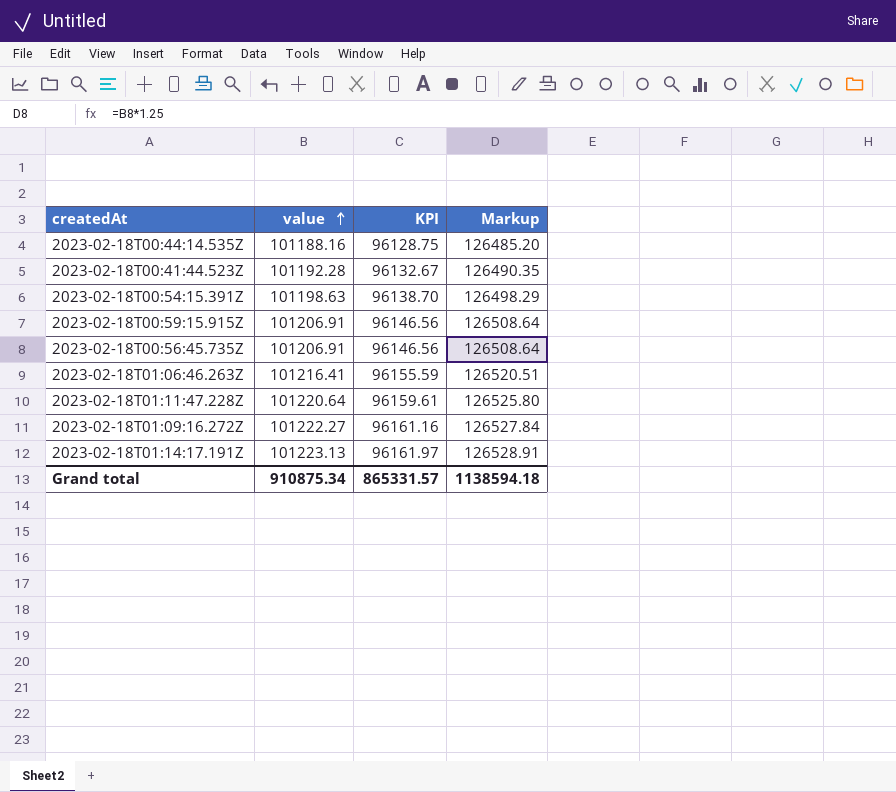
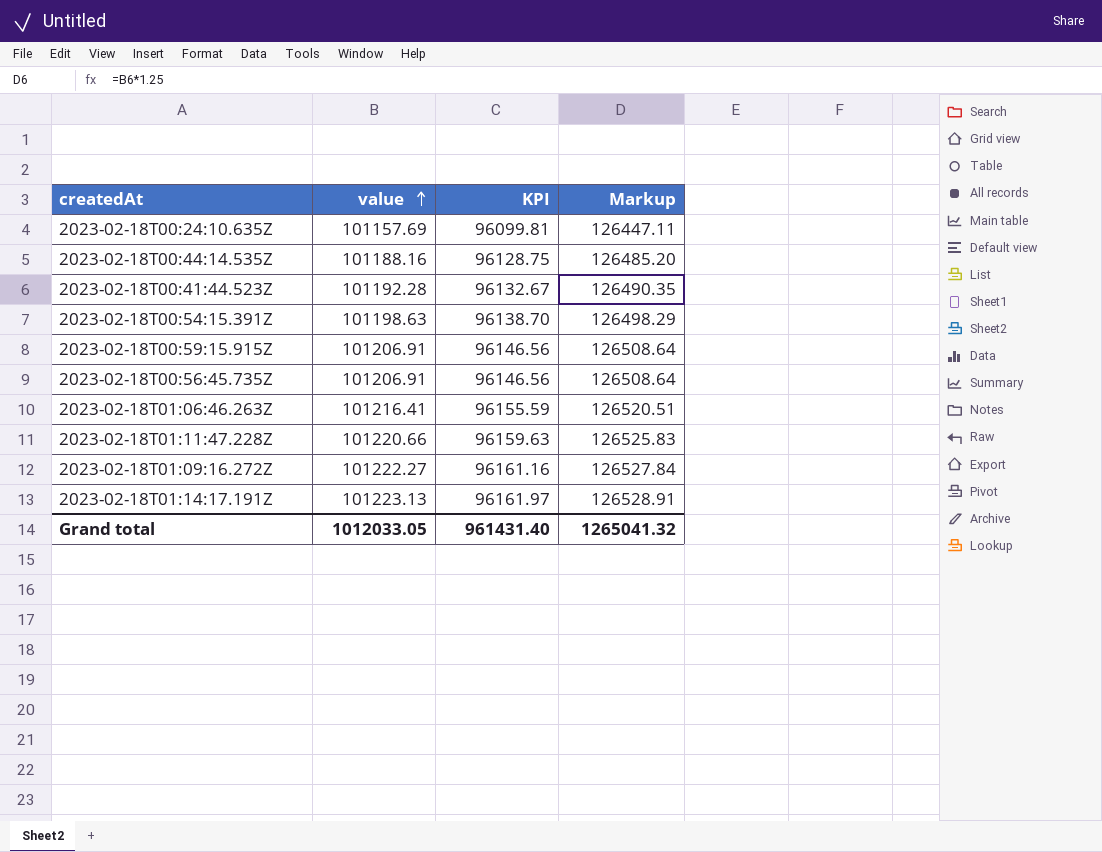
row 2023-02-18T00:24:10.635Z: none -> 101157.69 | 96099.81 | 126447.11
2023-02-18T01:11:47.228Z | value: 101220.64 -> 101220.66
2023-02-18T01:11:47.228Z | KPI: 96159.61 -> 96159.63
2023-02-18T01:11:47.228Z | Markup: 126525.80 -> 126525.83
Grand total | value: 910875.34 -> 1012033.05
Grand total | KPI: 865331.57 -> 961431.40
Grand total | Markup: 1138594.18 -> 1265041.32

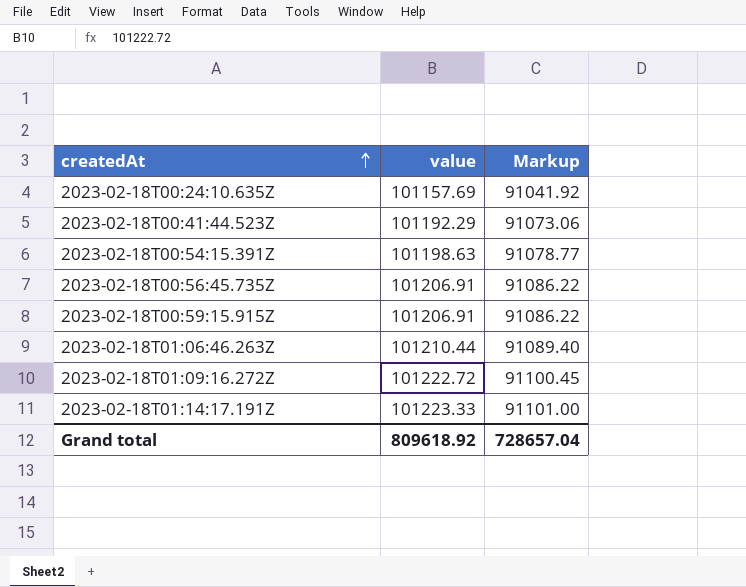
row order: value ascending -> createdAt ascending
column KPI | formula: [value] * 0.95 -> none
column Markup | formula: [value] * 1.25 -> [value] * 0.9
row 2023-02-18T00:44:14.535Z: 101188.16 | 96128.75 | 126485.20 -> none
row 2023-02-18T01:11:47.228Z: 101220.66 | 96159.63 | 126525.83 -> none
2023-02-18T00:41:44.523Z | value: 101192.28 -> 101192.29
2023-02-18T01:06:46.263Z | value: 101216.41 -> 101210.44
2023-02-18T01:09:16.272Z | value: 101222.27 -> 101222.72
2023-02-18T01:14:17.191Z | value: 101223.13 -> 101223.33
Grand total | value: 1012033.05 -> 809618.92
Grand total | Markup: 1265041.32 -> 728657.04

